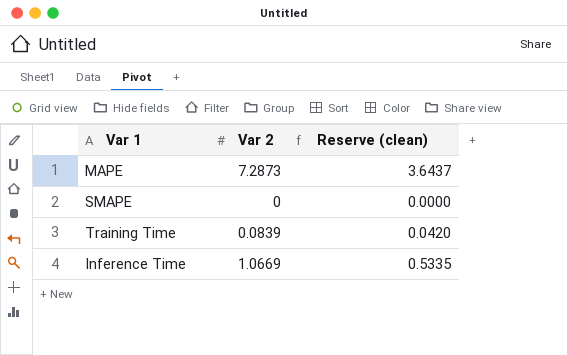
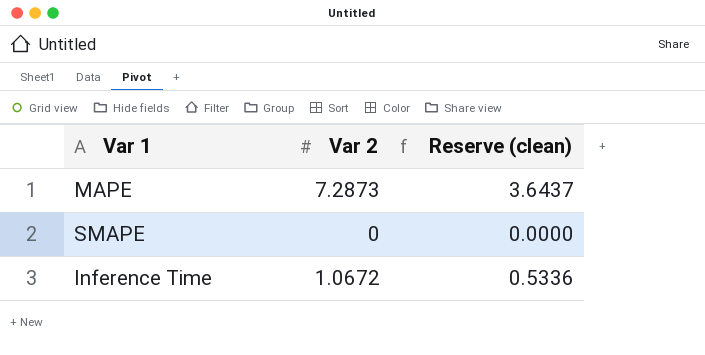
row Training Time: 0.0839 | 0.0420 -> none
Inference Time | Var 2: 1.0669 -> 1.0672
Inference Time | Reserve (clean): 0.5335 -> 0.5336

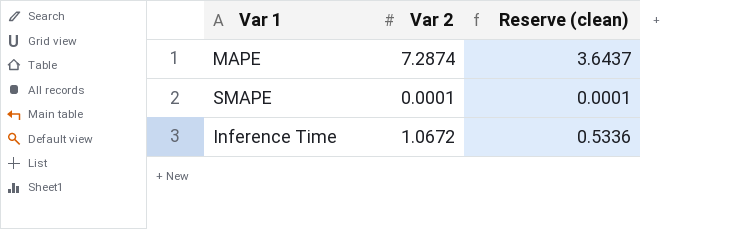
MAPE | Var 2: 7.2873 -> 7.2874
SMAPE | Var 2: 0 -> 0.0001
SMAPE | Reserve (clean): 0.0000 -> 0.0001

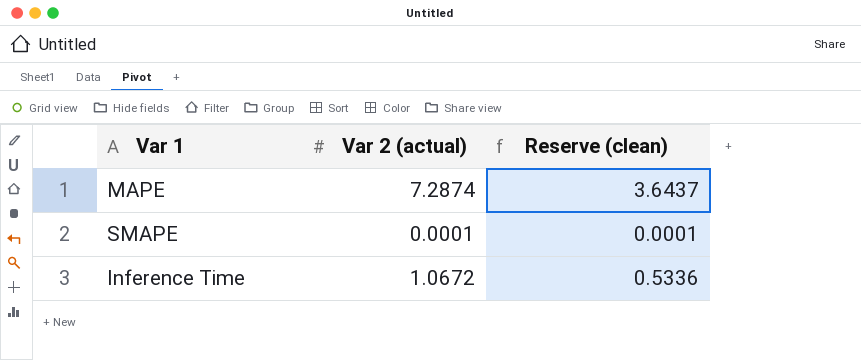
column name: Var 2 -> Var 2 (actual)

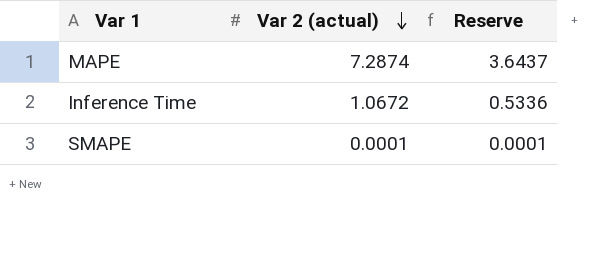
row order: none -> Var 2 (actual) descending
column name: Reserve (clean) -> Reserve

